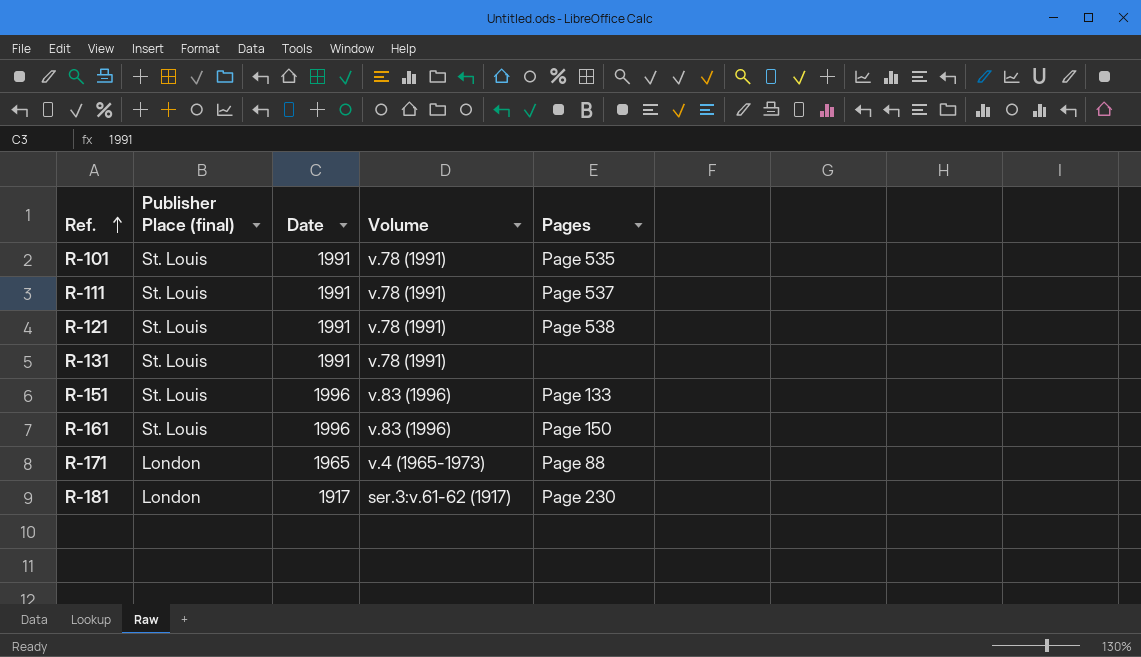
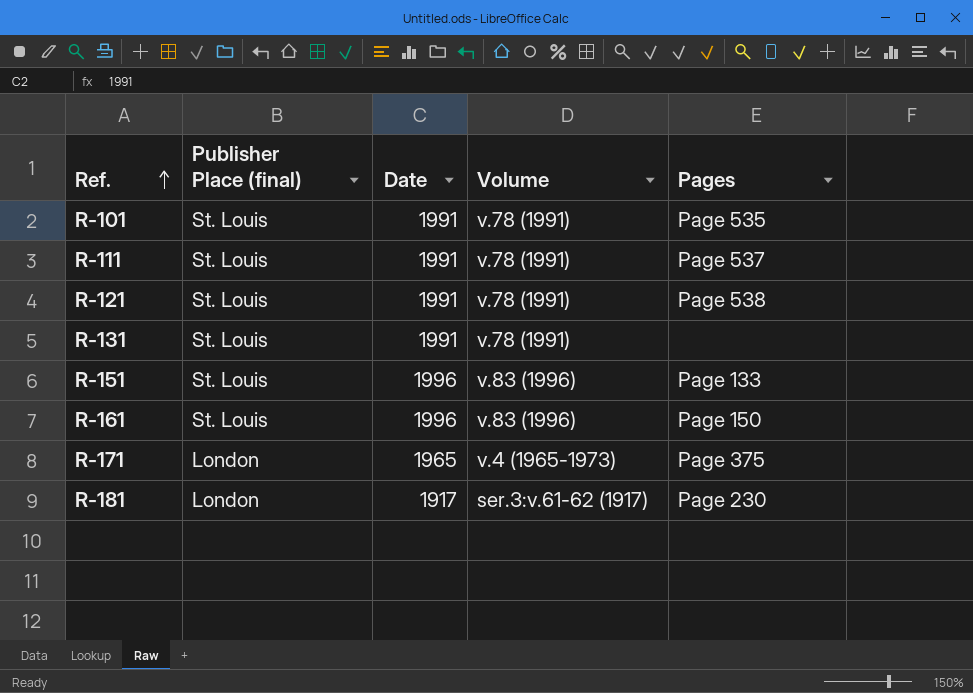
R-171 | Pages: Page 88 -> Page 375

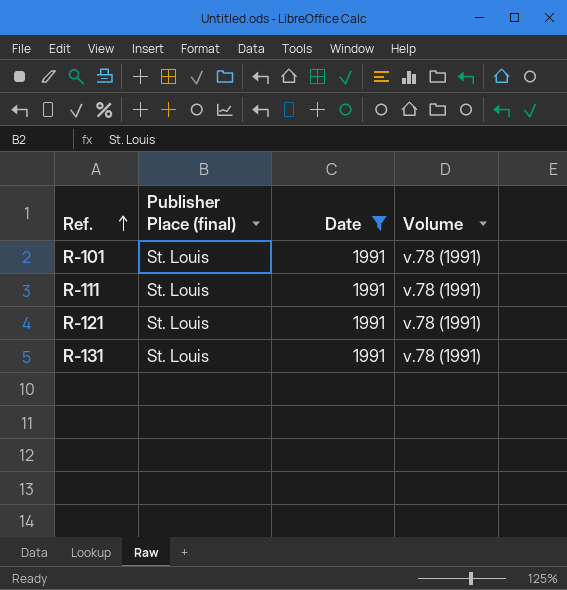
filter: none -> Date = 1991
column Pages | position: 5 -> none

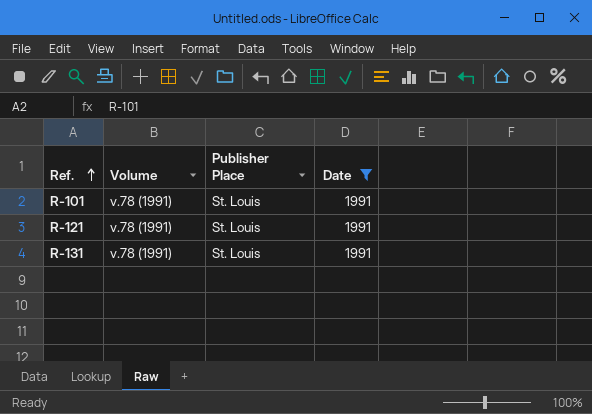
column Volume | position: 4 -> 2
column name: Publisher Place (final) -> Publisher Place
row R-111: St. Louis | 1991 | v.78 (1991) -> none

